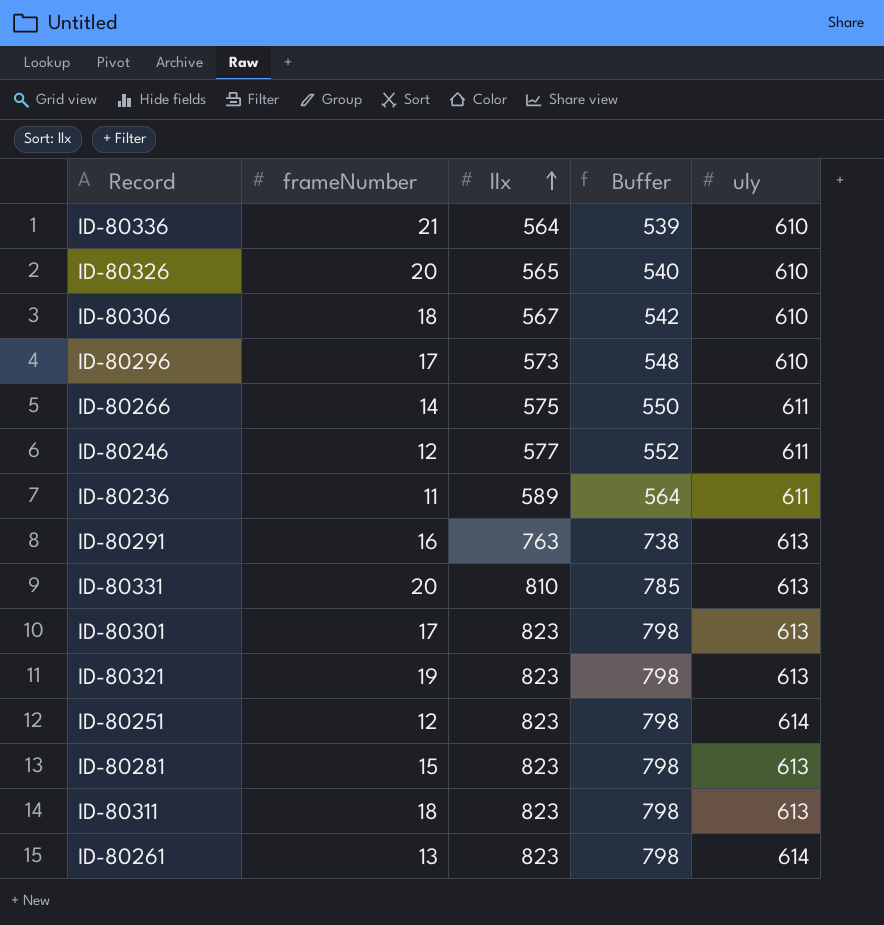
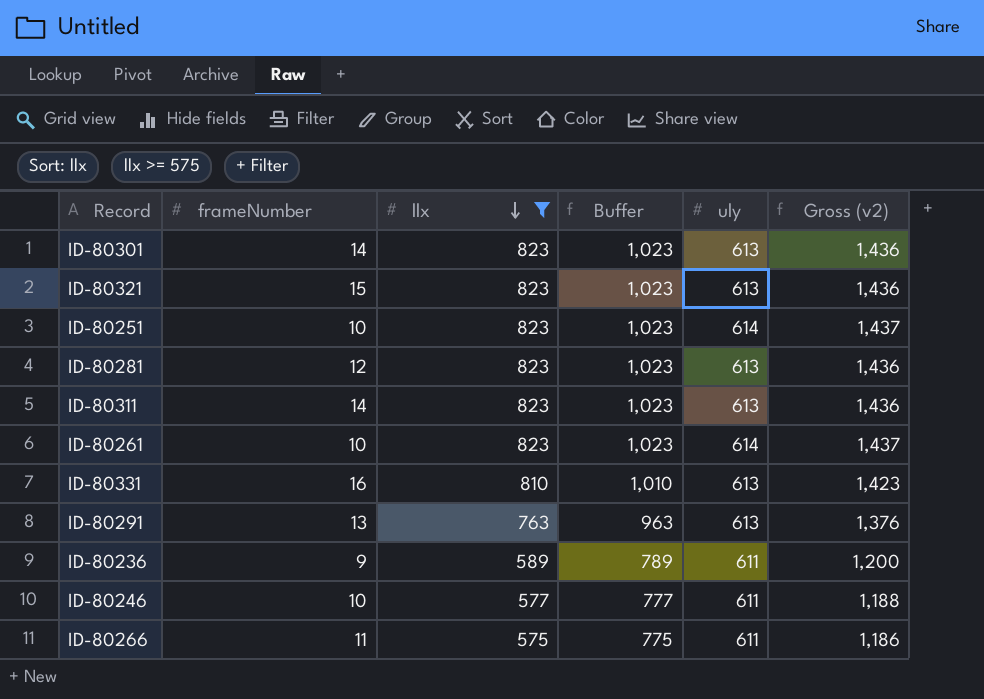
filter: none -> llx >= 575
row order: llx ascending -> llx descending
column Buffer | formula: [llx] - 25 -> [llx] + 200
column Gross (v2) | formula: none -> [llx] + [uly]
ID-80301 | frameNumber: 17 -> 14
ID-80321 | frameNumber: 19 -> 15
ID-80251 | frameNumber: 12 -> 10
ID-80281 | frameNumber: 15 -> 12
ID-80311 | frameNumber: 18 -> 14
ID-80261 | frameNumber: 13 -> 10
ID-80331 | frameNumber: 20 -> 16
ID-80291 | frameNumber: 16 -> 13
ID-80236 | frameNumber: 11 -> 9
ID-80246 | frameNumber: 12 -> 10
ID-80266 | frameNumber: 14 -> 11

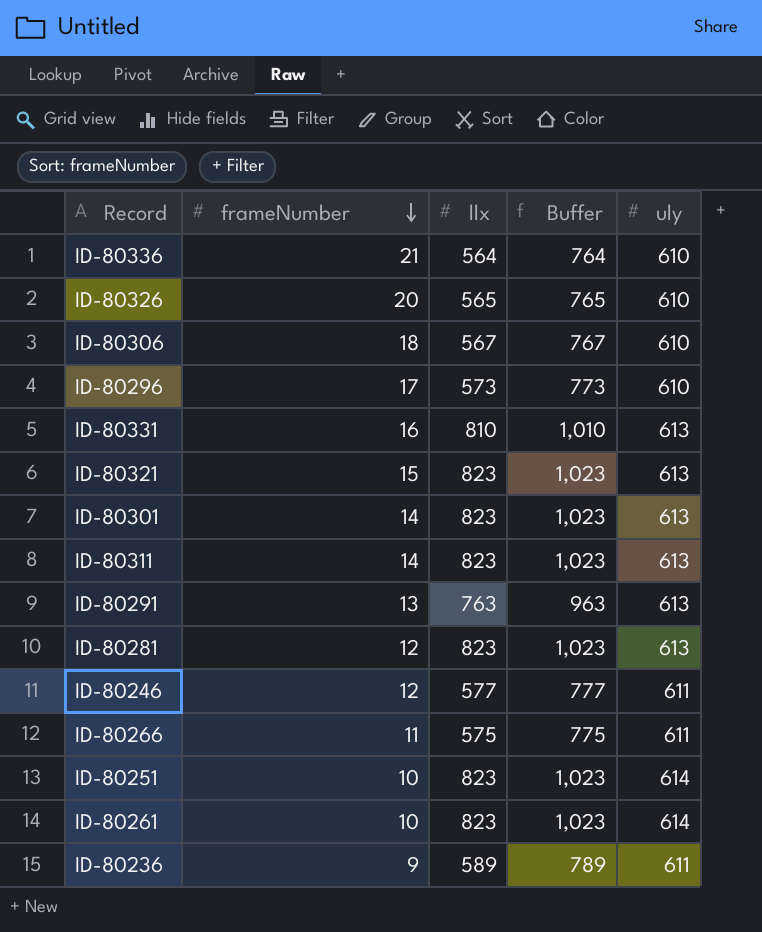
filter: llx >= 575 -> none
row order: llx descending -> frameNumber descending
column Gross (v2) | formula: [llx] + [uly] -> none
ID-80246 | frameNumber: 10 -> 12

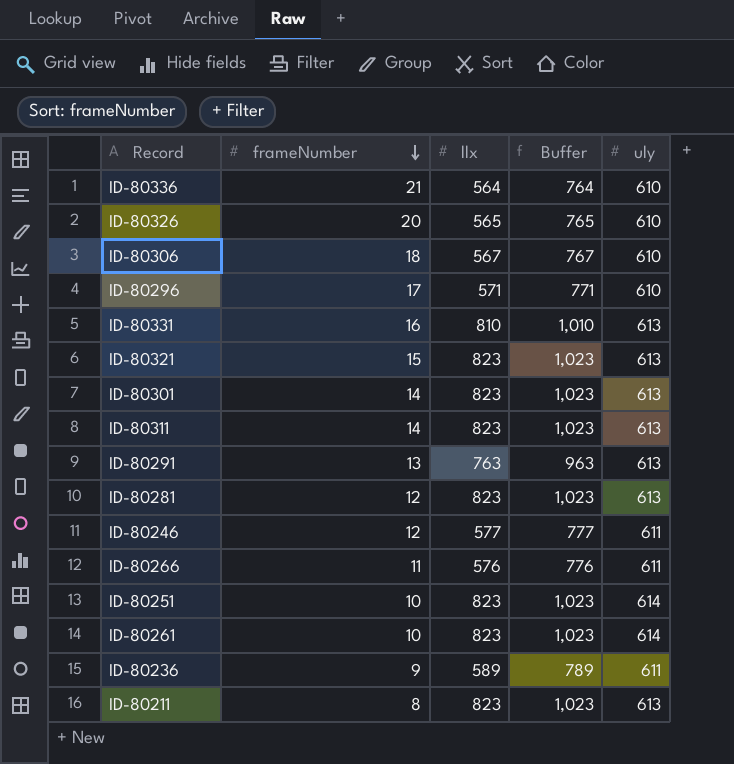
ID-80296 | llx: 573 -> 571
ID-80296 | Buffer: 773 -> 771
ID-80266 | llx: 575 -> 576
ID-80266 | Buffer: 775 -> 776
row ID-80211: none -> 8 | 823 | 1,023 | 613

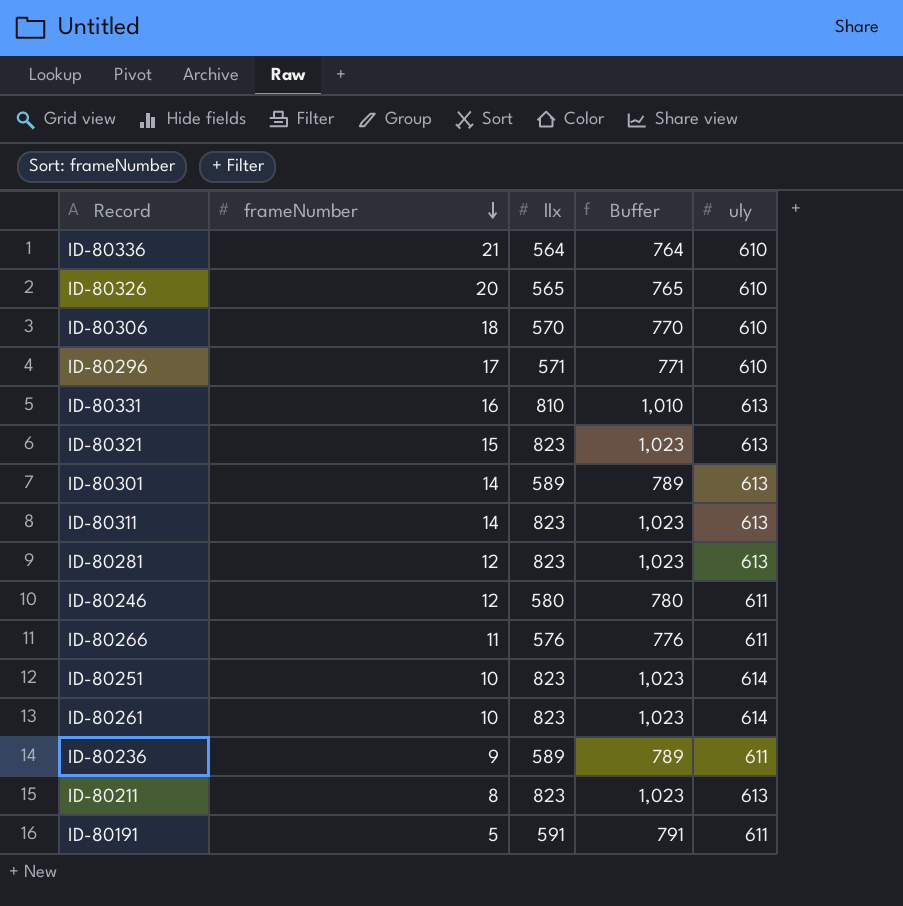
row ID-80291: 13 | 763 | 963 | 613 -> none
ID-80306 | llx: 567 -> 570
ID-80306 | Buffer: 767 -> 770
ID-80301 | llx: 823 -> 589
ID-80301 | Buffer: 1,023 -> 789
ID-80246 | llx: 577 -> 580
ID-80246 | Buffer: 777 -> 780
row ID-80191: none -> 5 | 591 | 791 | 611

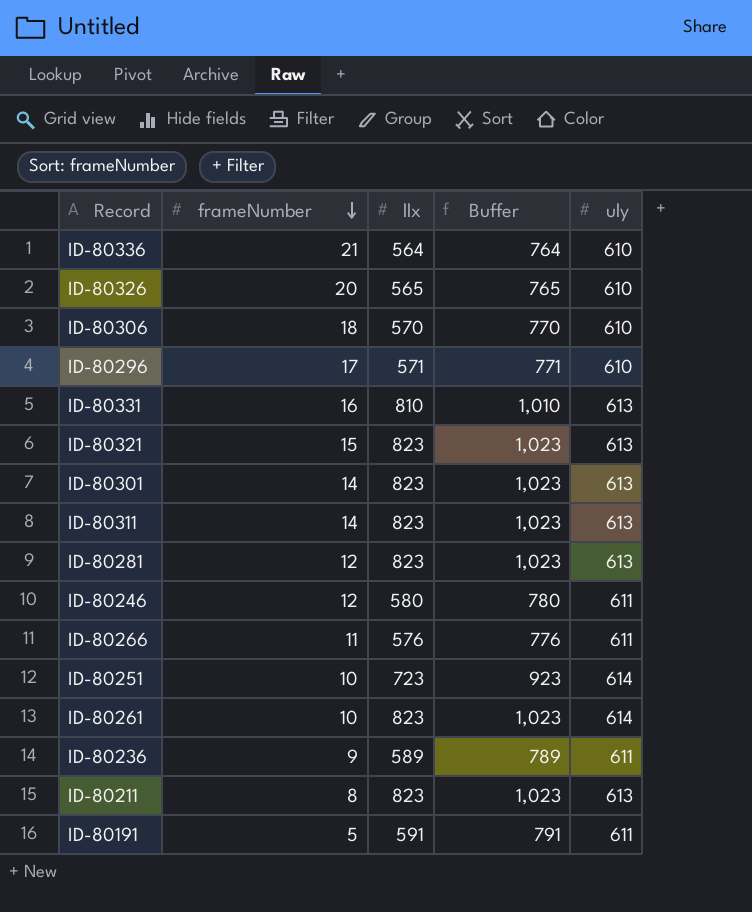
ID-80301 | llx: 589 -> 823
ID-80301 | Buffer: 789 -> 1,023
ID-80251 | llx: 823 -> 723
ID-80251 | Buffer: 1,023 -> 923

